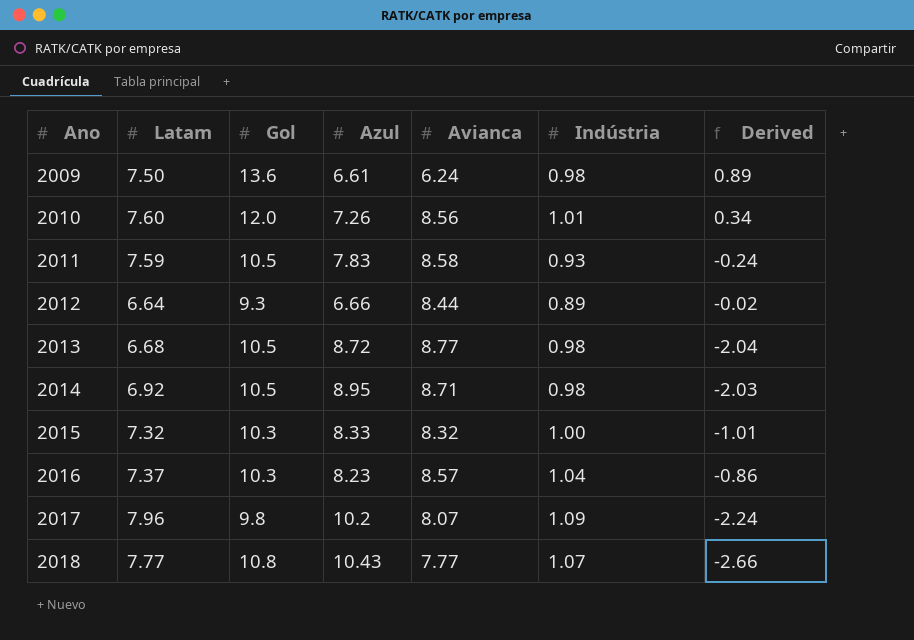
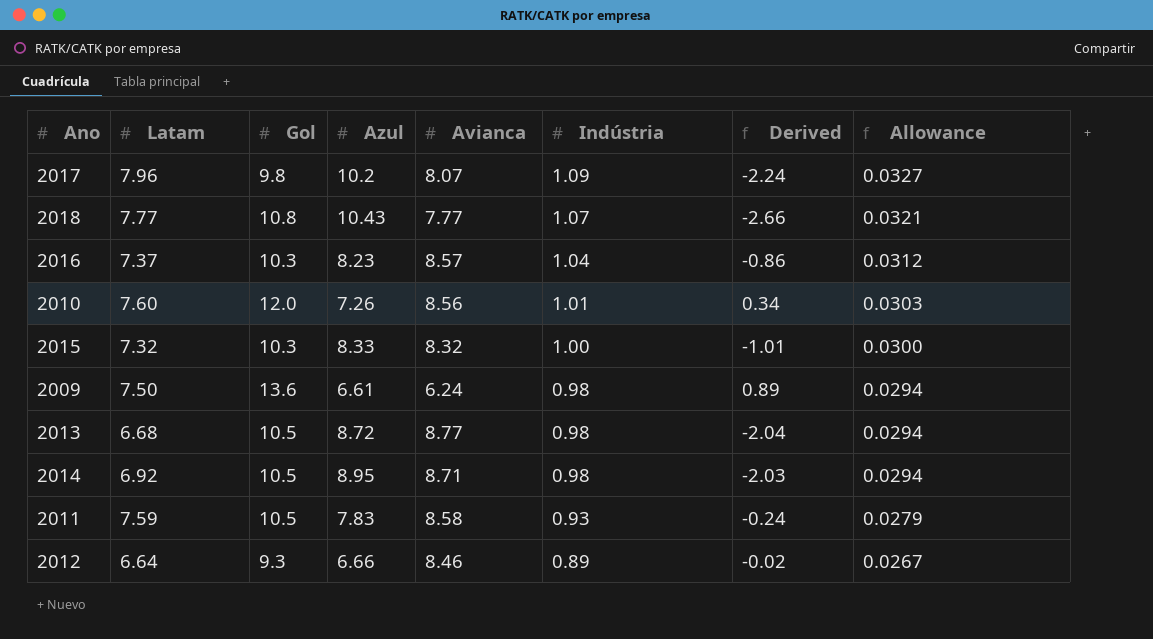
row order: Ano ascending -> Indústria descending
column Allowance | formula: none -> [Indústria] * 0.03
2012 | Avianca: 8.44 -> 8.46

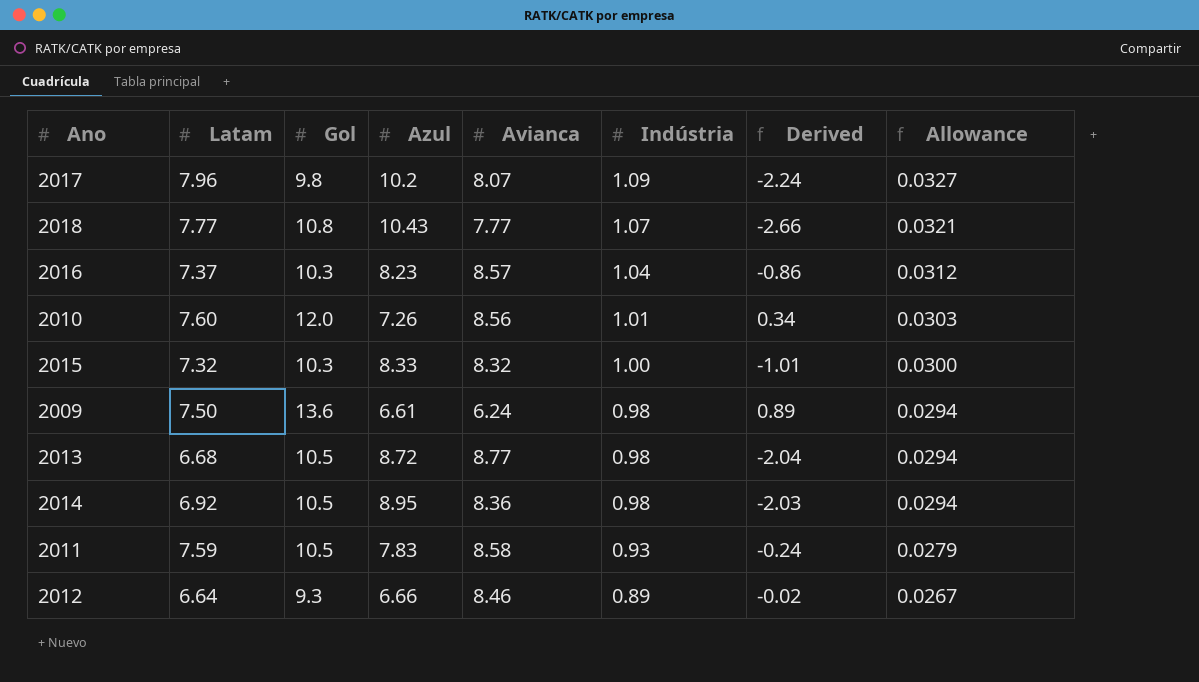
2014 | Avianca: 8.71 -> 8.36

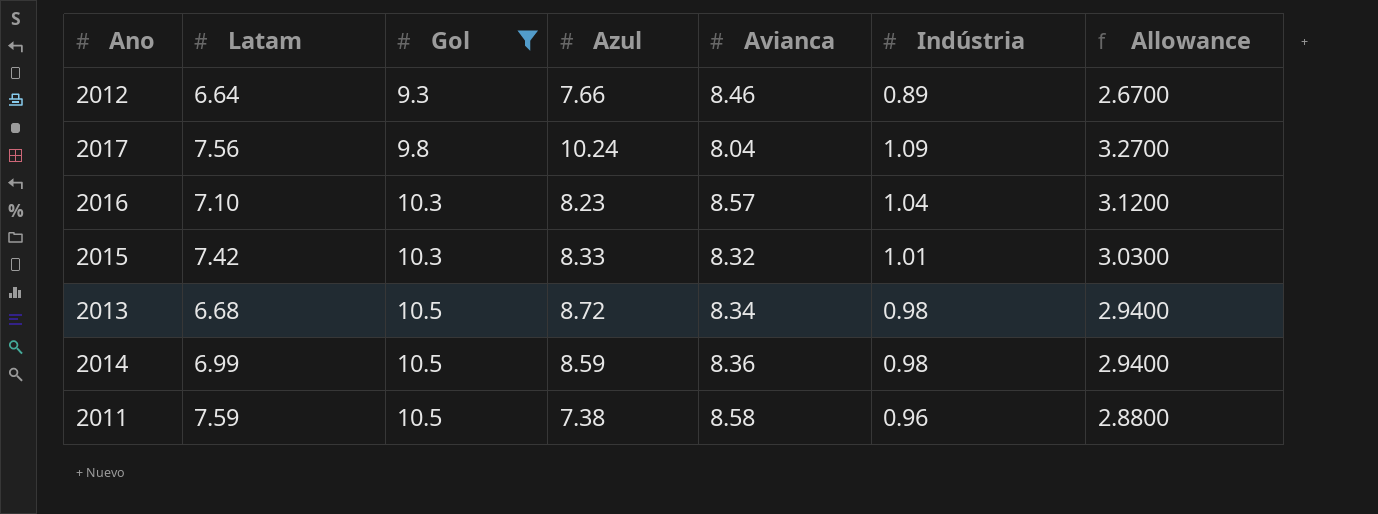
filter: none -> Gol <= 10.5
row order: Indústria descending -> Gol ascending
column Derived | formula: [Latam] - [Azul] -> none
column Allowance | formula: [Indústria] * 0.03 -> [Indústria] * 3
2012 | Azul: 6.66 -> 7.66
2017 | Latam: 7.96 -> 7.56
2017 | Azul: 10.2 -> 10.24
2017 | Avianca: 8.07 -> 8.04
2016 | Latam: 7.37 -> 7.10
2015 | Latam: 7.32 -> 7.42
2015 | Indústria: 1.00 -> 1.01
2013 | Avianca: 8.77 -> 8.34
2014 | Latam: 6.92 -> 6.99
2014 | Azul: 8.95 -> 8.59
2011 | Azul: 7.83 -> 7.38
2011 | Indústria: 0.93 -> 0.96

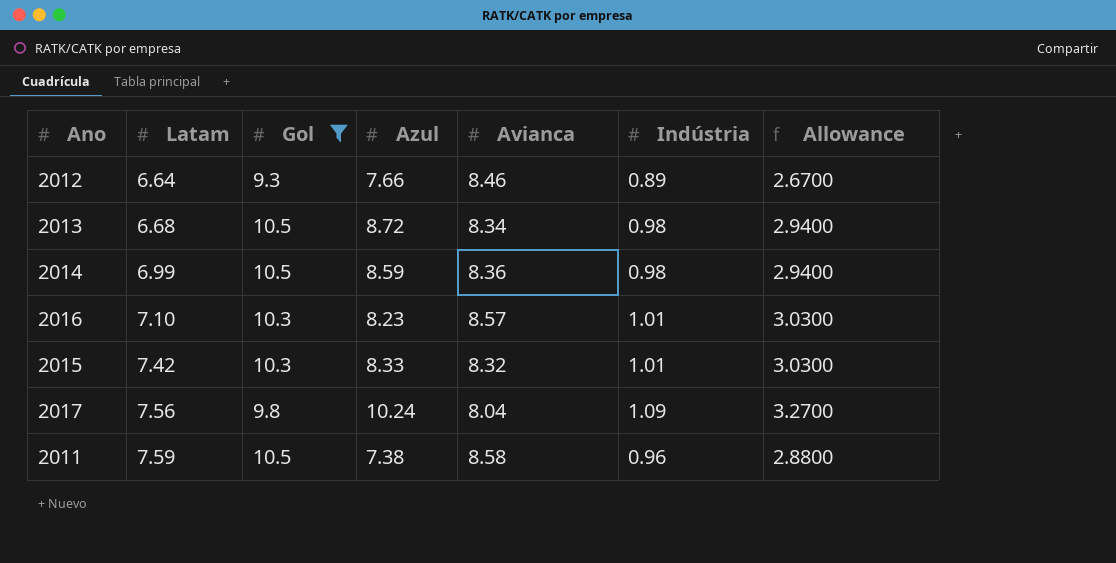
row order: Gol ascending -> Latam ascending
2016 | Indústria: 1.04 -> 1.01
2016 | Allowance: 3.1200 -> 3.0300

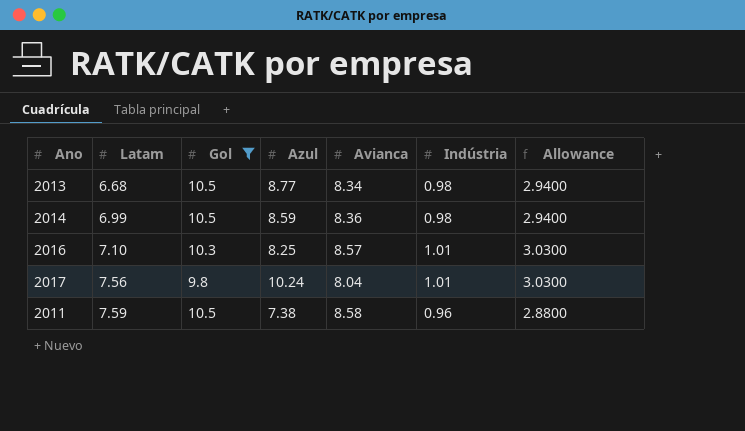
row 2012: 6.64 | 9.3 | 7.66 | 8.46 | 0.89 | 2.6700 -> none
row 2015: 7.42 | 10.3 | 8.33 | 8.32 | 1.01 | 3.0300 -> none
2013 | Azul: 8.72 -> 8.77
2016 | Azul: 8.23 -> 8.25
2017 | Indústria: 1.09 -> 1.01
2017 | Allowance: 3.2700 -> 3.0300

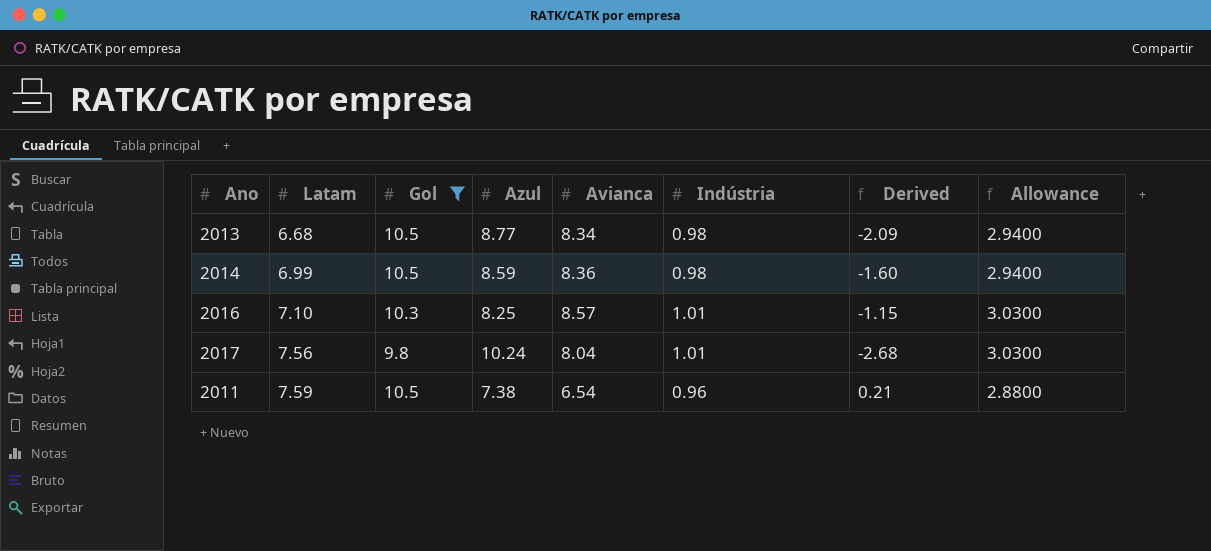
column Derived | formula: none -> [Latam] - [Azul]
2011 | Avianca: 8.58 -> 6.54

